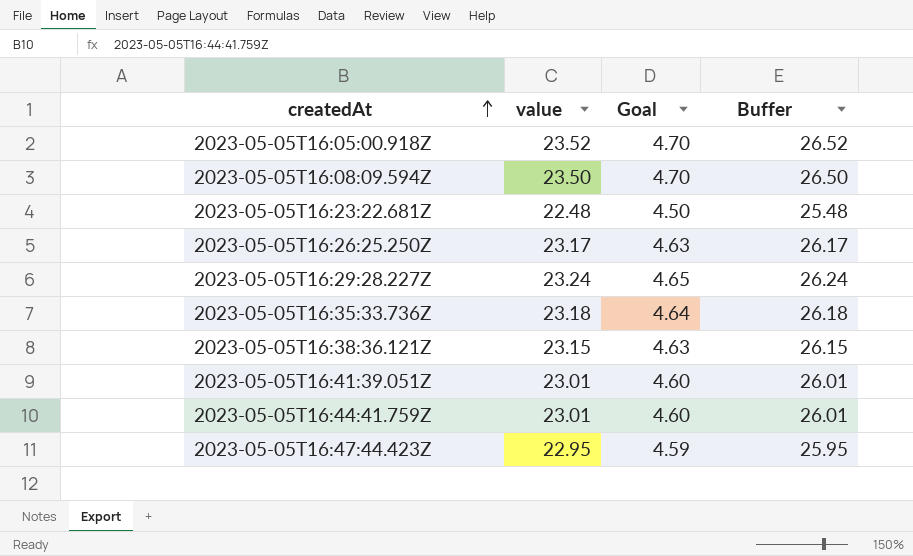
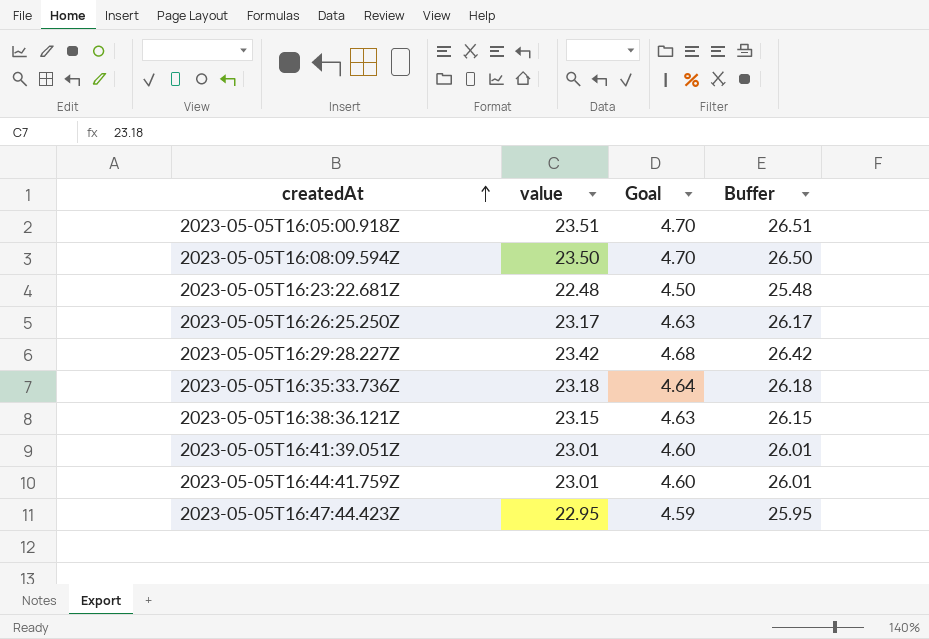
2023-05-05T16:05:00.918Z | value: 23.52 -> 23.51
2023-05-05T16:05:00.918Z | Buffer: 26.52 -> 26.51
2023-05-05T16:29:28.227Z | value: 23.24 -> 23.42
2023-05-05T16:29:28.227Z | Goal: 4.65 -> 4.68
2023-05-05T16:29:28.227Z | Buffer: 26.24 -> 26.42

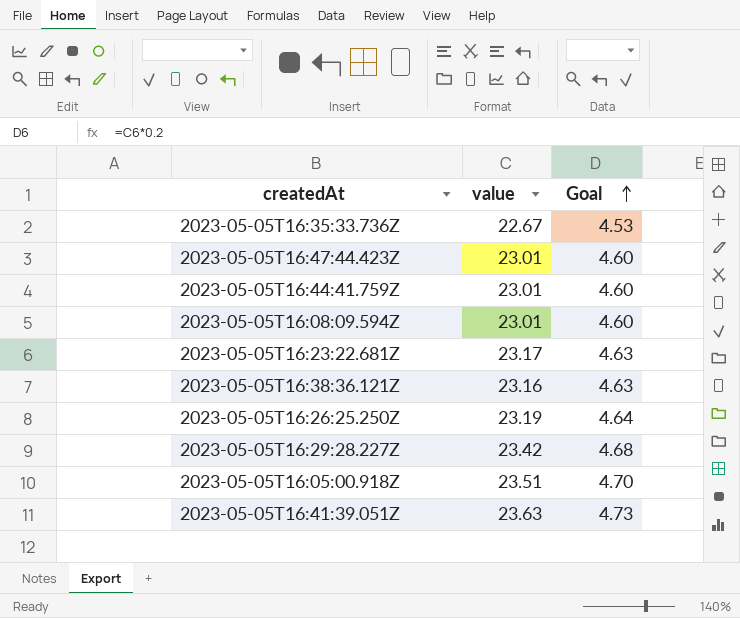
row order: createdAt ascending -> Goal ascending
column Buffer | formula: [value] + 3 -> none
2023-05-05T16:35:33.736Z | value: 23.18 -> 22.67
2023-05-05T16:35:33.736Z | Goal: 4.64 -> 4.53
2023-05-05T16:47:44.423Z | value: 22.95 -> 23.01
2023-05-05T16:47:44.423Z | Goal: 4.59 -> 4.60
2023-05-05T16:08:09.594Z | value: 23.50 -> 23.01
2023-05-05T16:08:09.594Z | Goal: 4.70 -> 4.60
2023-05-05T16:23:22.681Z | value: 22.48 -> 23.17
2023-05-05T16:23:22.681Z | Goal: 4.50 -> 4.63
2023-05-05T16:38:36.121Z | value: 23.15 -> 23.16
2023-05-05T16:26:25.250Z | value: 23.17 -> 23.19
2023-05-05T16:26:25.250Z | Goal: 4.63 -> 4.64
2023-05-05T16:41:39.051Z | value: 23.01 -> 23.63
2023-05-05T16:41:39.051Z | Goal: 4.60 -> 4.73

